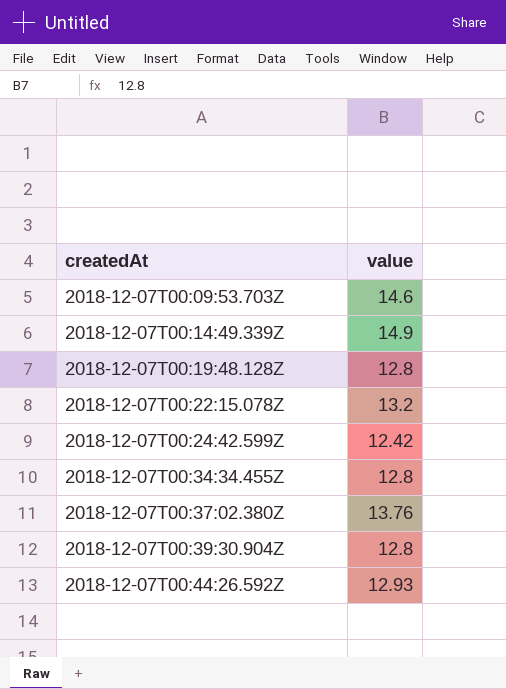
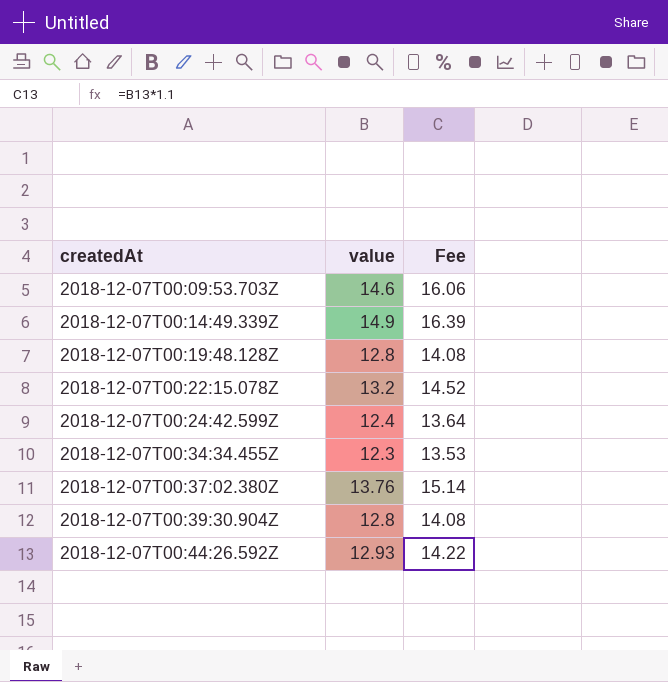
column Fee | formula: none -> [value] * 1.1
2018-12-07T00:24:42.599Z | value: 12.42 -> 12.4
2018-12-07T00:34:34.455Z | value: 12.8 -> 12.3

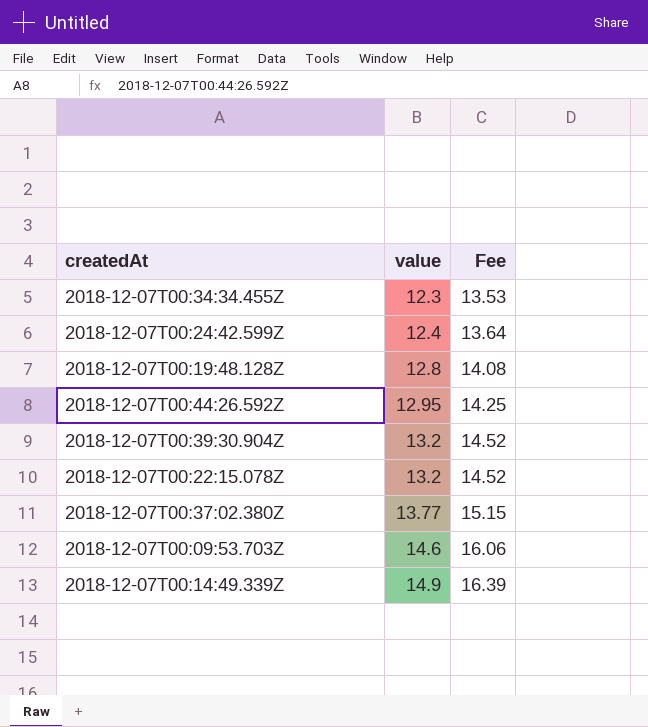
row order: createdAt ascending -> value ascending
2018-12-07T00:44:26.592Z | value: 12.93 -> 12.95
2018-12-07T00:44:26.592Z | Fee: 14.22 -> 14.25
2018-12-07T00:39:30.904Z | value: 12.8 -> 13.2
2018-12-07T00:39:30.904Z | Fee: 14.08 -> 14.52
2018-12-07T00:37:02.380Z | value: 13.76 -> 13.77
2018-12-07T00:37:02.380Z | Fee: 15.14 -> 15.15

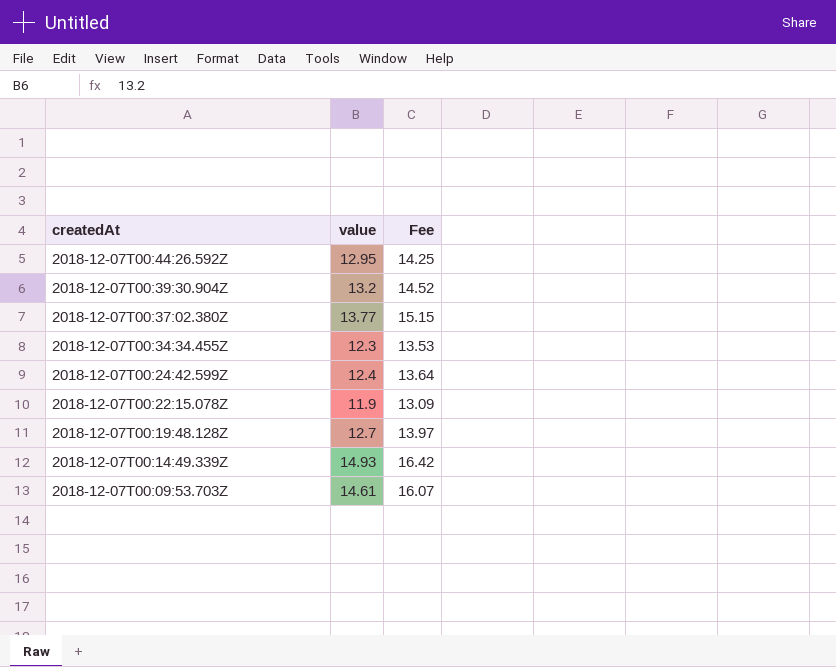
row order: value ascending -> createdAt descending
2018-12-07T00:22:15.078Z | value: 13.2 -> 11.9
2018-12-07T00:22:15.078Z | Fee: 14.52 -> 13.09
2018-12-07T00:19:48.128Z | value: 12.8 -> 12.7
2018-12-07T00:19:48.128Z | Fee: 14.08 -> 13.97
2018-12-07T00:14:49.339Z | value: 14.9 -> 14.93
2018-12-07T00:14:49.339Z | Fee: 16.39 -> 16.42
2018-12-07T00:09:53.703Z | value: 14.6 -> 14.61
2018-12-07T00:09:53.703Z | Fee: 16.06 -> 16.07

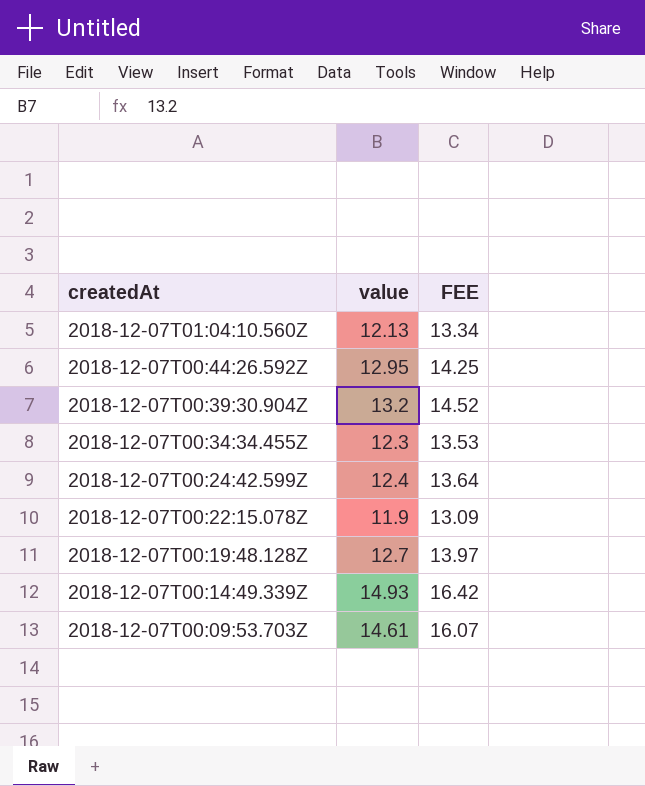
column name: Fee -> FEE
row 2018-12-07T00:37:02.380Z: 13.77 | 15.15 -> none
row 2018-12-07T01:04:10.560Z: none -> 12.13 | 13.34

